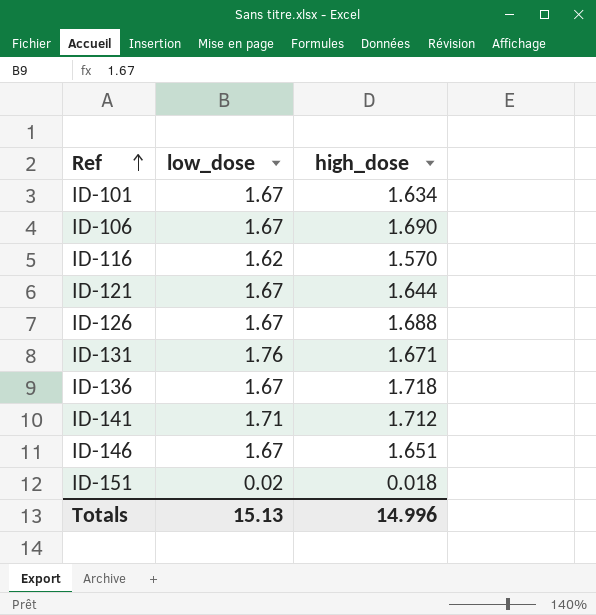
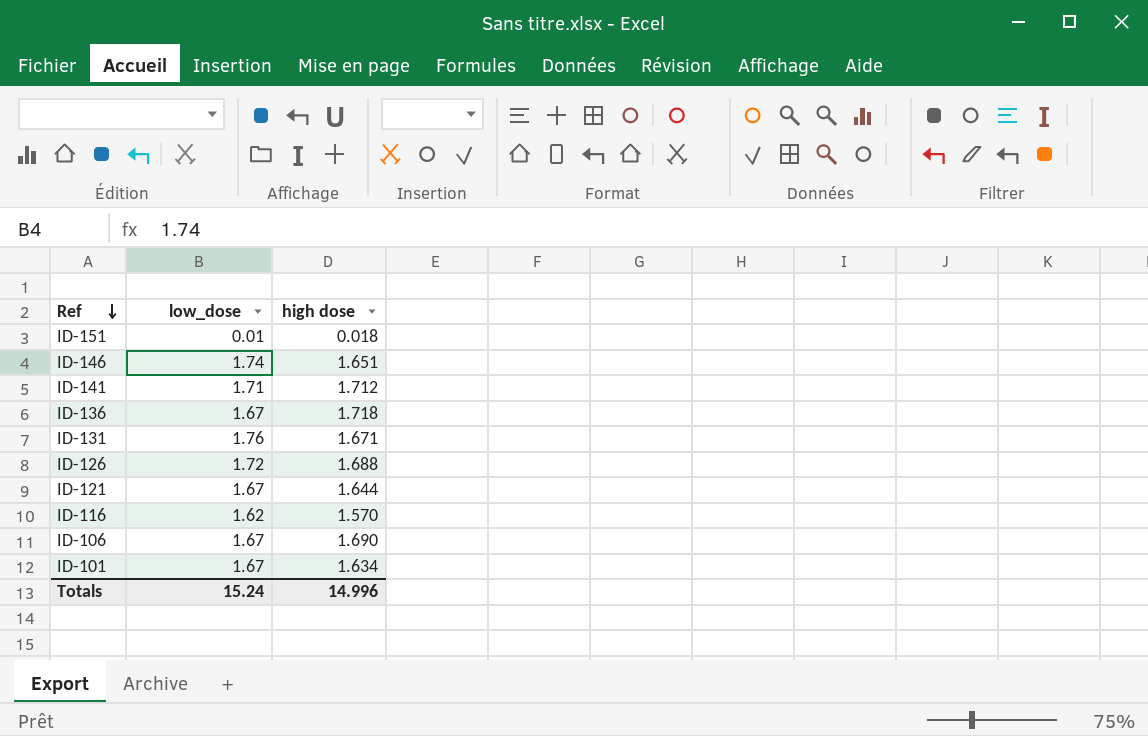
row order: Ref ascending -> Ref descending
column name: high_dose -> high dose
ID-151 | low_dose: 0.02 -> 0.01
ID-146 | low_dose: 1.67 -> 1.74
ID-126 | low_dose: 1.67 -> 1.72
Totals | low_dose: 15.13 -> 15.24

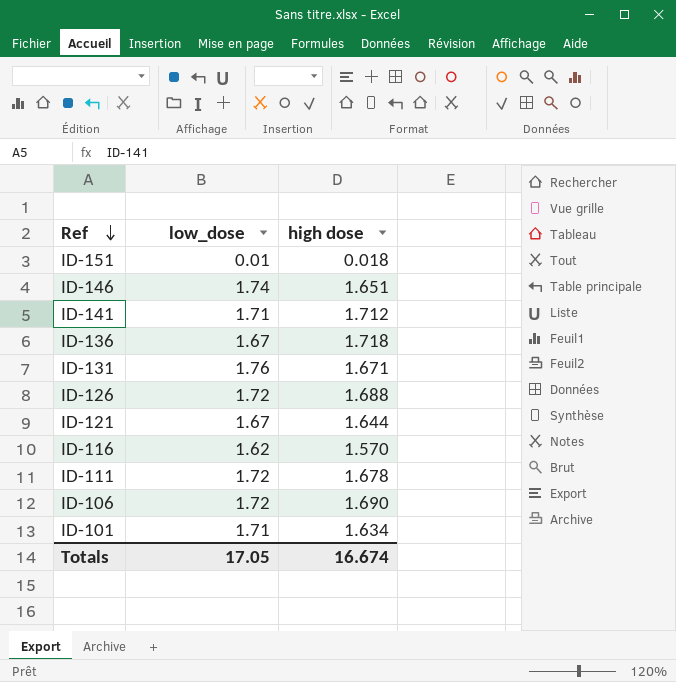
row ID-111: none -> 1.72 | 1.678
ID-106 | low_dose: 1.67 -> 1.72
ID-101 | low_dose: 1.67 -> 1.71
Totals | low_dose: 15.24 -> 17.05
Totals | high dose: 14.996 -> 16.674

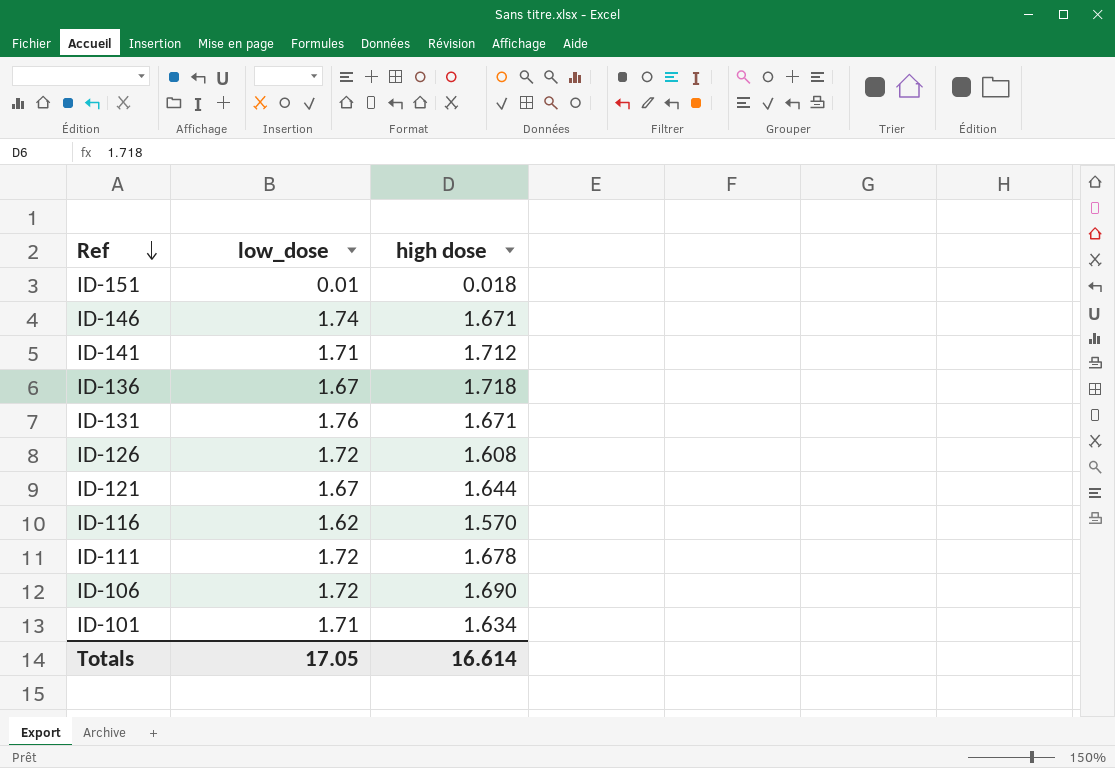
ID-146 | high dose: 1.651 -> 1.671
ID-126 | high dose: 1.688 -> 1.608
Totals | high dose: 16.674 -> 16.614

